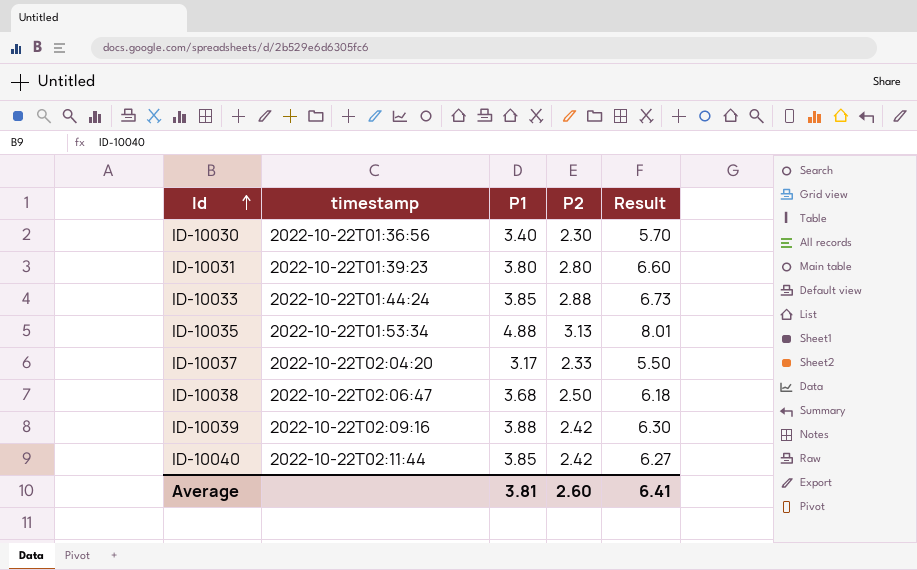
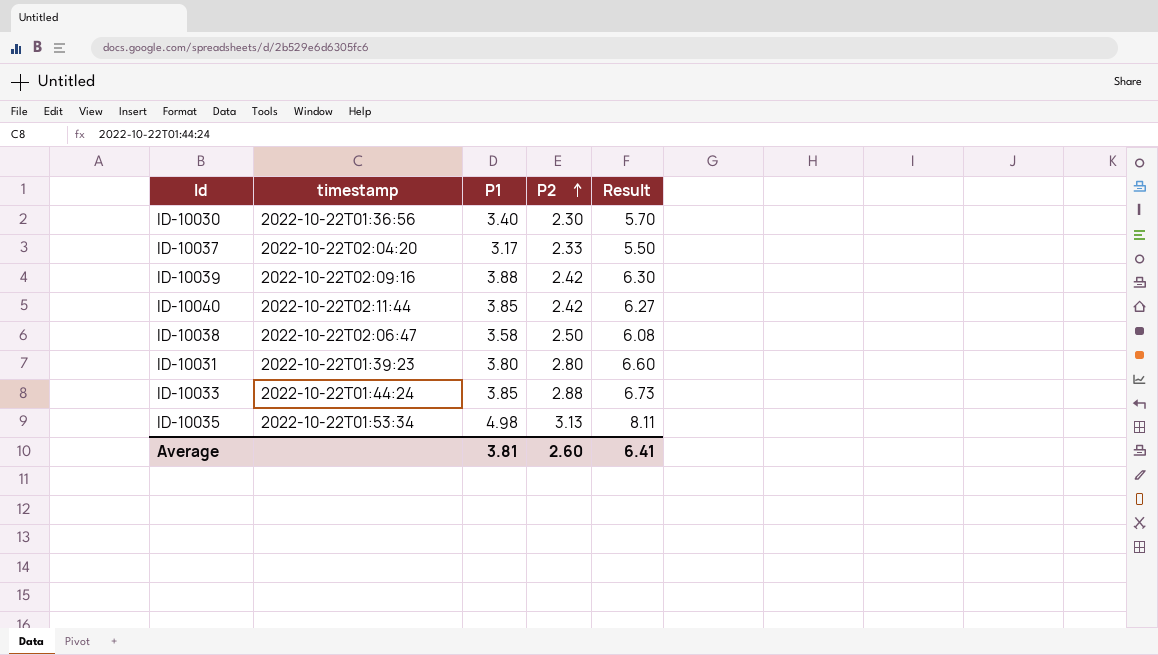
row order: Id ascending -> P2 ascending
ID-10038 | P1: 3.68 -> 3.58
ID-10038 | Result: 6.18 -> 6.08
ID-10035 | P1: 4.88 -> 4.98
ID-10035 | Result: 8.01 -> 8.11

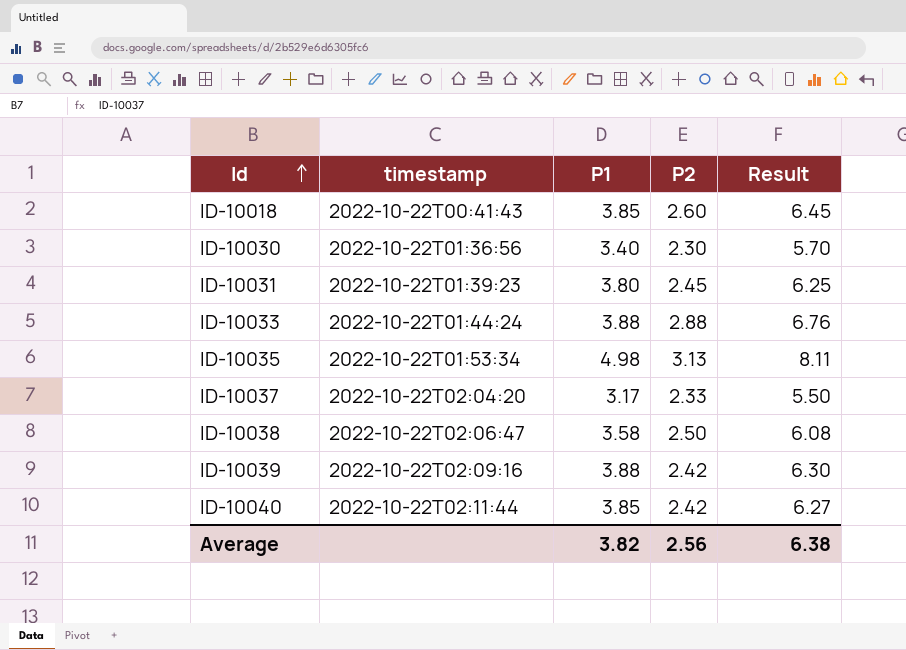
row order: P2 ascending -> Id ascending
row ID-10018: none -> 2022-10-22T00:41:43 | 3.85 | 2.60 | 6.45
ID-10031 | P2: 2.80 -> 2.45
ID-10031 | Result: 6.60 -> 6.25
ID-10033 | P1: 3.85 -> 3.88
ID-10033 | Result: 6.73 -> 6.76
Average | P1: 3.81 -> 3.82
Average | P2: 2.60 -> 2.56
Average | Result: 6.41 -> 6.38

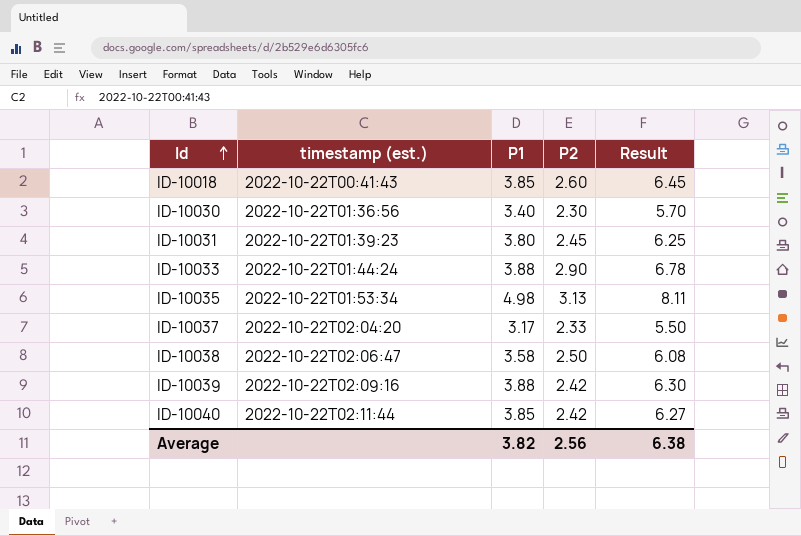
column name: timestamp -> timestamp (est.)
ID-10033 | P2: 2.88 -> 2.90
ID-10033 | Result: 6.76 -> 6.78

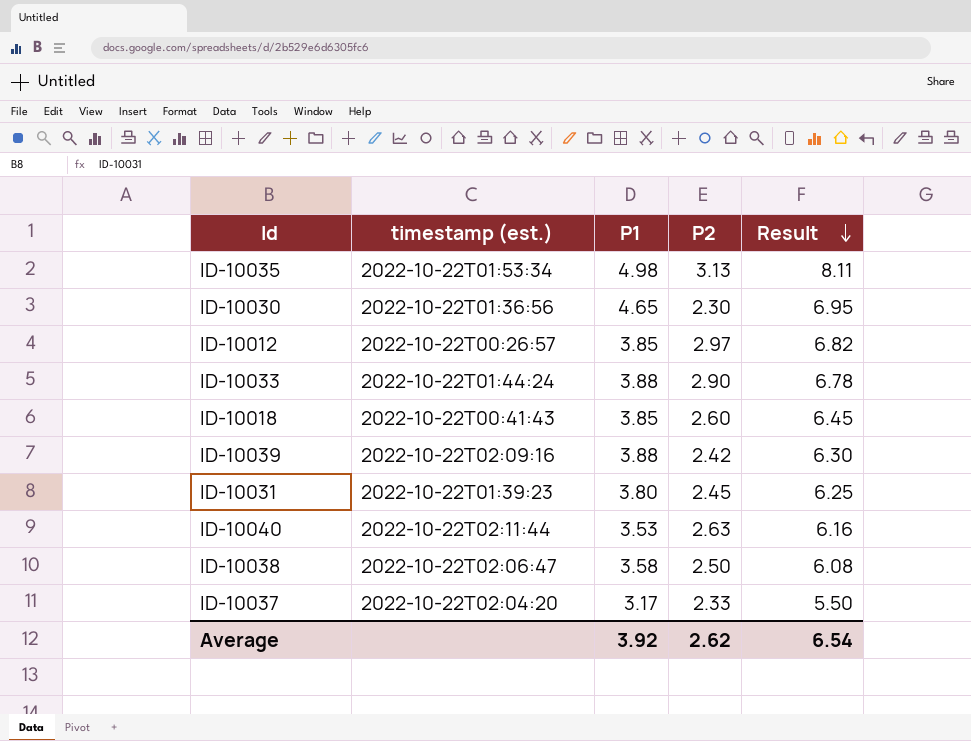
row order: Id ascending -> Result descending
ID-10030 | P1: 3.40 -> 4.65
ID-10030 | Result: 5.70 -> 6.95
row ID-10012: none -> 2022-10-22T00:26:57 | 3.85 | 2.97 | 6.82
ID-10040 | P1: 3.85 -> 3.53
ID-10040 | P2: 2.42 -> 2.63
ID-10040 | Result: 6.27 -> 6.16
Average | P1: 3.82 -> 3.92
Average | P2: 2.56 -> 2.62
Average | Result: 6.38 -> 6.54

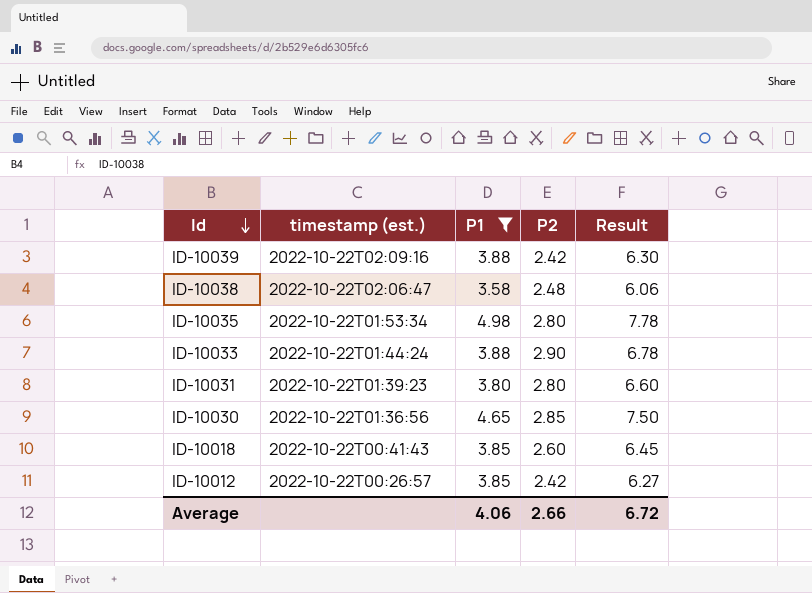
filter: none -> P1 >= 3.58
row order: Result descending -> Id descending
ID-10038 | P2: 2.50 -> 2.48
ID-10038 | Result: 6.08 -> 6.06
ID-10035 | P2: 3.13 -> 2.80
ID-10035 | Result: 8.11 -> 7.78
ID-10031 | P2: 2.45 -> 2.80
ID-10031 | Result: 6.25 -> 6.60
ID-10030 | P2: 2.30 -> 2.85
ID-10030 | Result: 6.95 -> 7.50
ID-10012 | P2: 2.97 -> 2.42
ID-10012 | Result: 6.82 -> 6.27
Average | P1: 3.92 -> 4.06
Average | P2: 2.62 -> 2.66
Average | Result: 6.54 -> 6.72

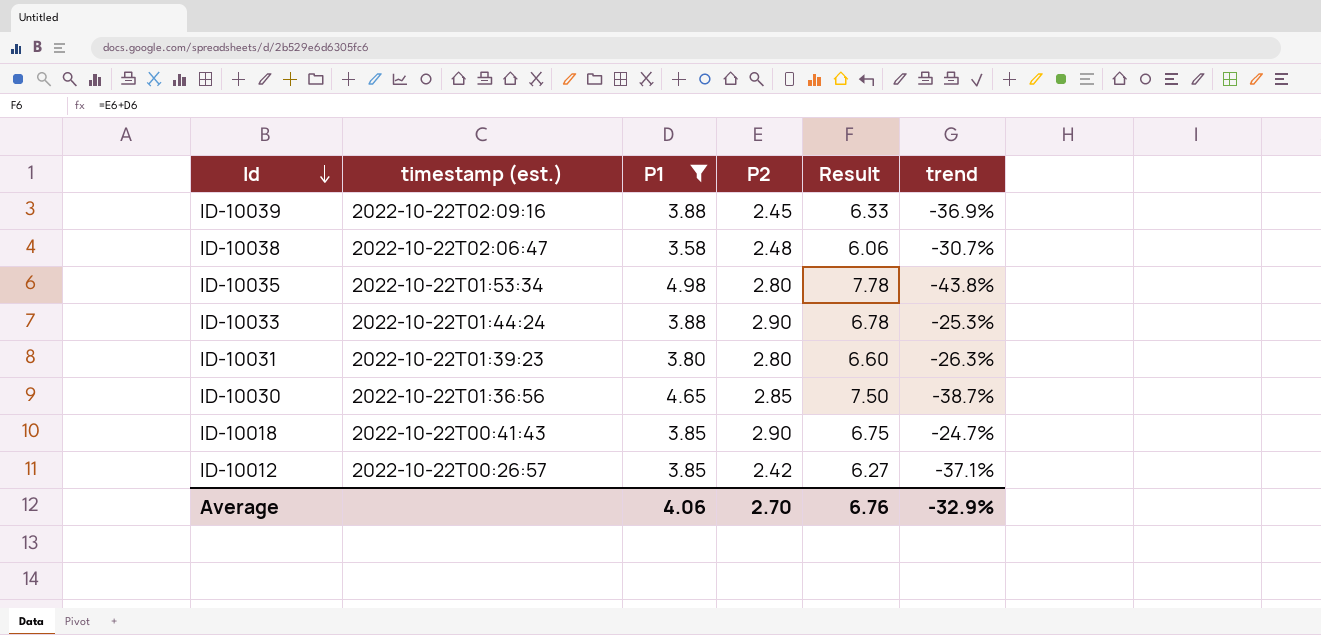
column trend | formula: none -> ([P2] - [P1]) / [P1]
ID-10039 | P2: 2.42 -> 2.45
ID-10039 | Result: 6.30 -> 6.33
ID-10018 | P2: 2.60 -> 2.90
ID-10018 | Result: 6.45 -> 6.75
Average | P2: 2.66 -> 2.70
Average | Result: 6.72 -> 6.76

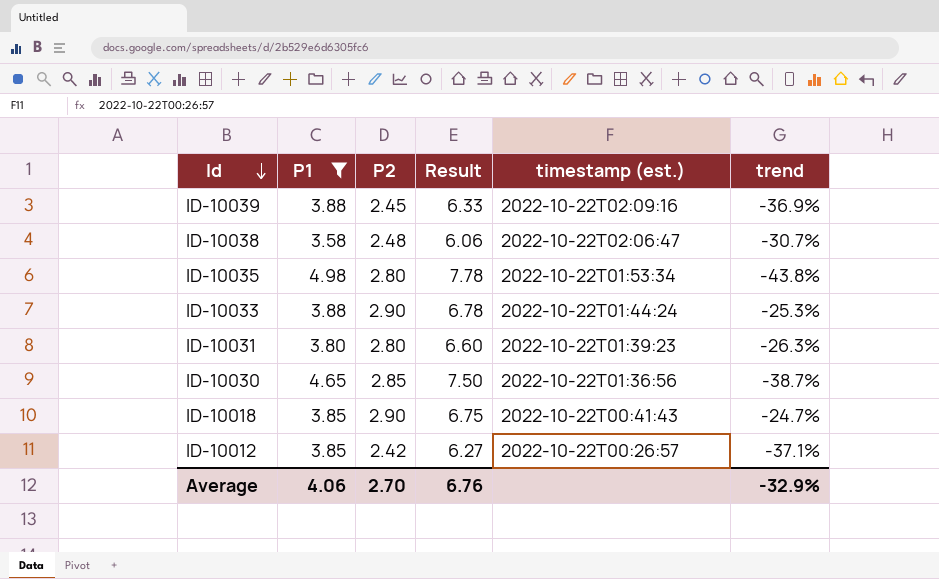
column timestamp (est.) | position: 2 -> 5

